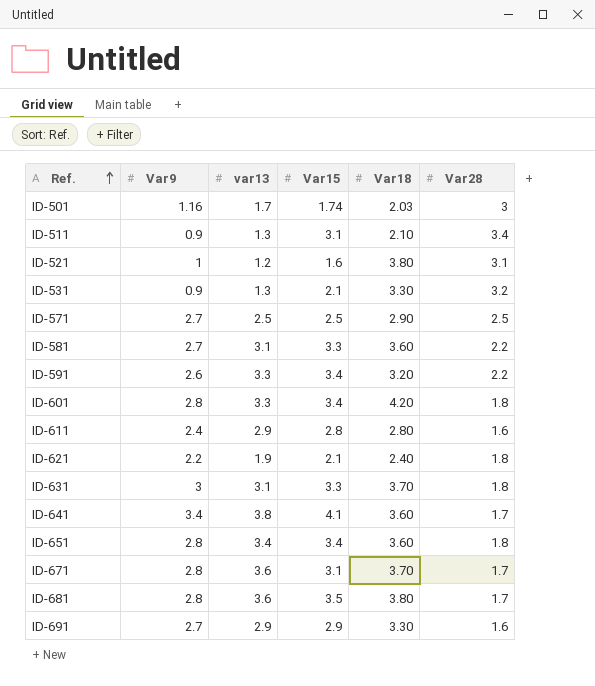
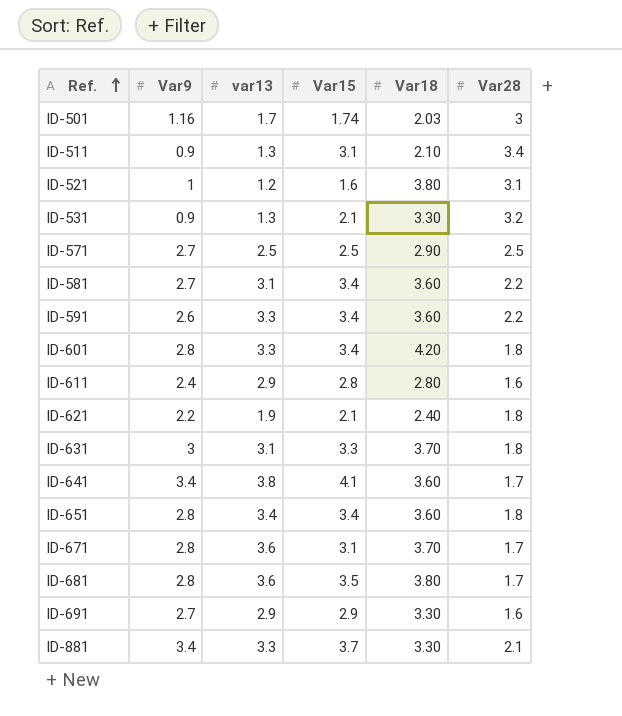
ID-581 | Var15: 3.3 -> 3.4
ID-591 | Var18: 3.20 -> 3.60
row ID-881: none -> 3.4 | 3.3 | 3.7 | 3.30 | 2.1

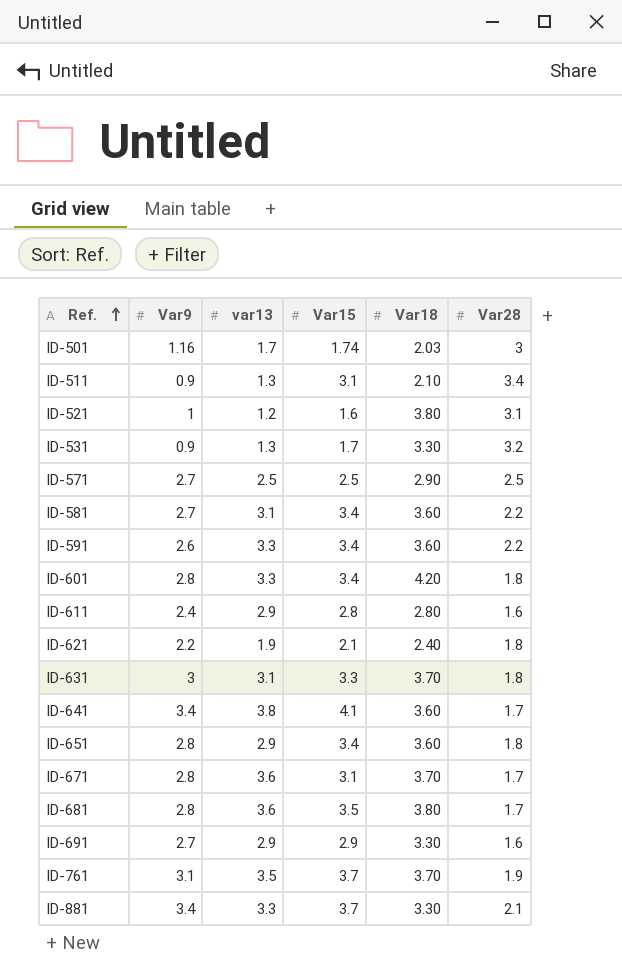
ID-531 | Var15: 2.1 -> 1.7
ID-651 | var13: 3.4 -> 2.9
row ID-761: none -> 3.1 | 3.5 | 3.7 | 3.70 | 1.9

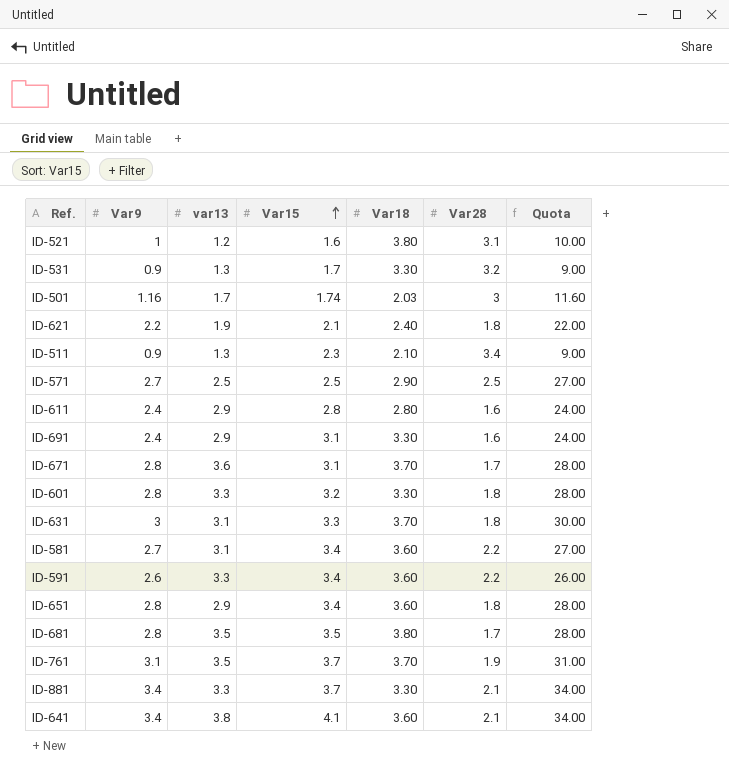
row order: Ref. ascending -> Var15 ascending
column Quota | formula: none -> [Var9] * 10
ID-511 | Var15: 3.1 -> 2.3
ID-691 | Var9: 2.7 -> 2.4
ID-691 | Var15: 2.9 -> 3.1
ID-601 | Var15: 3.4 -> 3.2
ID-601 | Var18: 4.20 -> 3.30
ID-681 | var13: 3.6 -> 3.5
ID-641 | Var28: 1.7 -> 2.1

